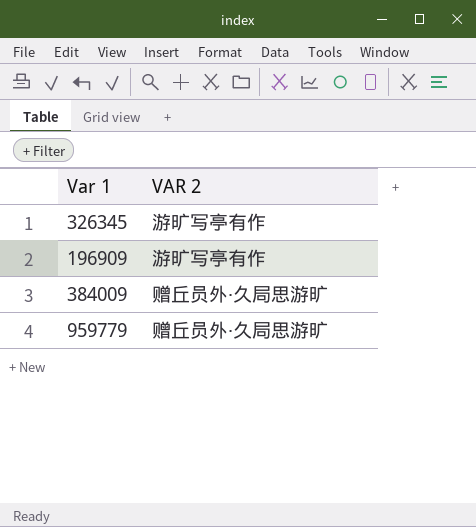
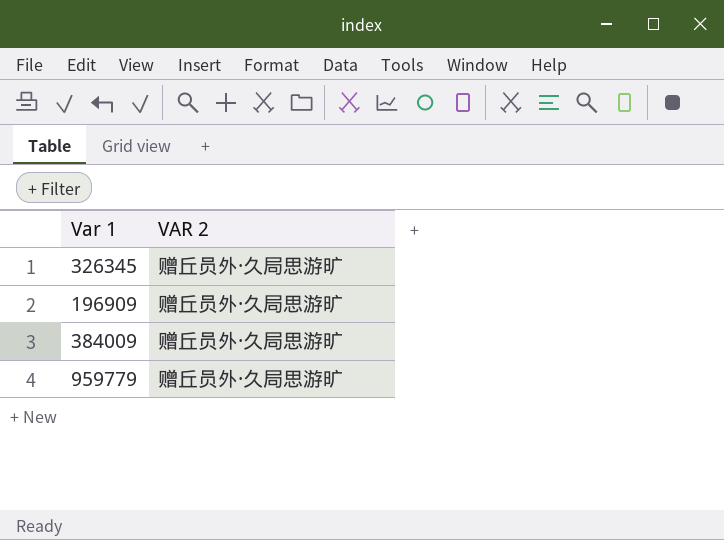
326345 | VAR 2: 游旷写亭有作 -> 赠丘员外·久局思游旷
196909 | VAR 2: 游旷写亭有作 -> 赠丘员外·久局思游旷

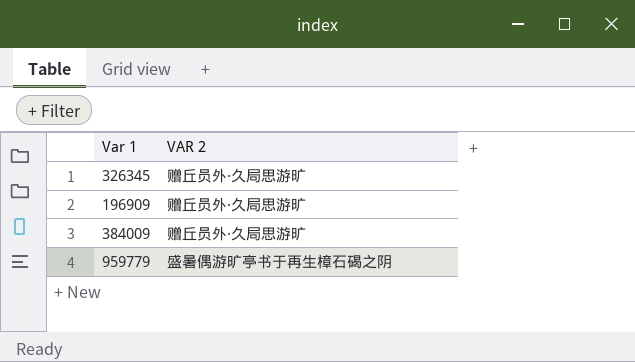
959779 | VAR 2: 赠丘员外·久局思游旷 -> 盛暑偶游旷亭书于再生樟石碣之阴

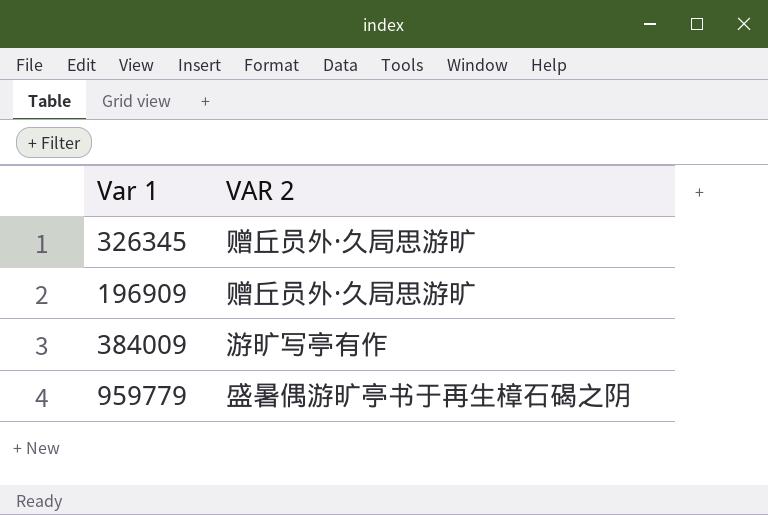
384009 | VAR 2: 赠丘员外·久局思游旷 -> 游旷写亭有作

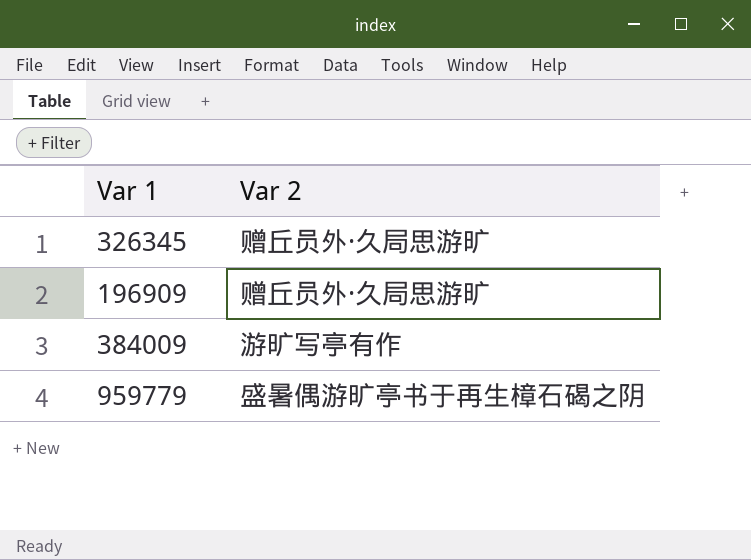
column name: VAR 2 -> Var 2

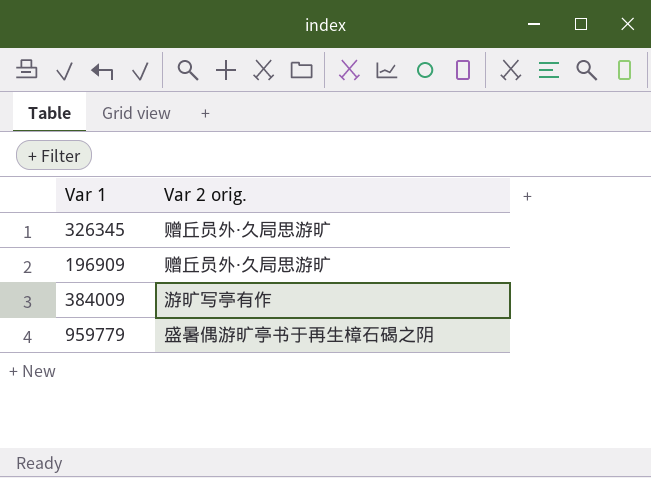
column name: Var 2 -> Var 2 orig.

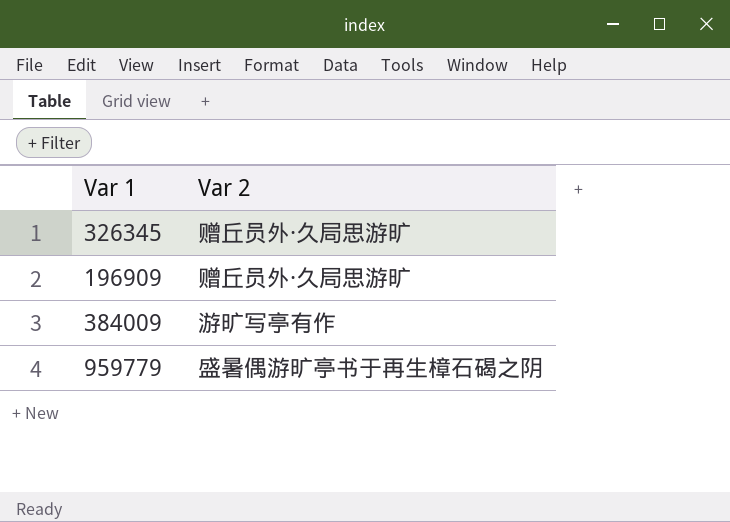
column name: Var 2 orig. -> Var 2

